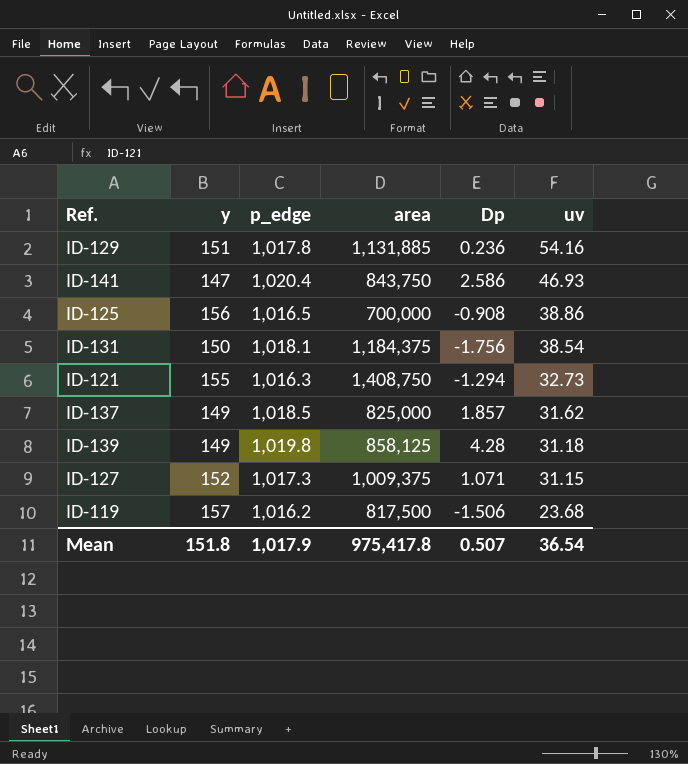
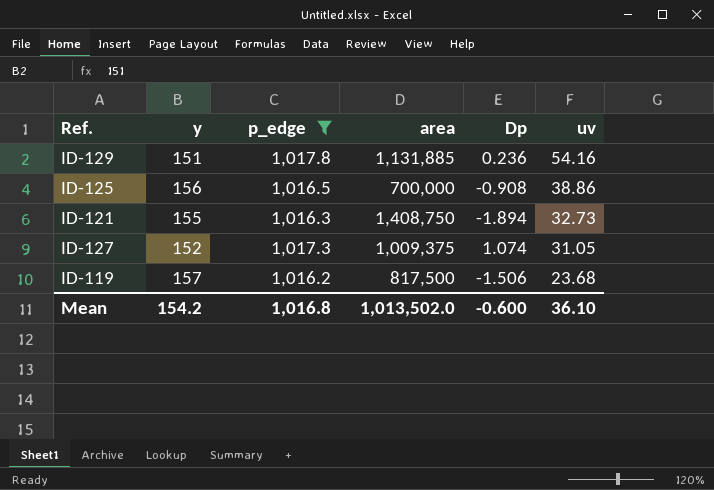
filter: none -> p_edge <= 1,017.8
ID-121 | Dp: -1.294 -> -1.894
ID-127 | Dp: 1.071 -> 1.074
ID-127 | uv: 31.15 -> 31.05
Mean | y: 151.8 -> 154.2
Mean | p_edge: 1,017.9 -> 1,016.8
Mean | area: 975,417.8 -> 1,013,502.0
Mean | Dp: 0.507 -> -0.600
Mean | uv: 36.54 -> 36.10

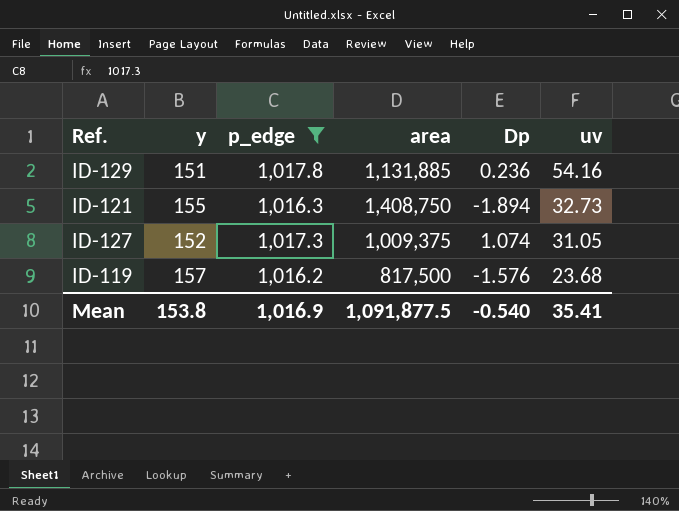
row ID-125: 156 | 1,016.5 | 700,000 | -0.908 | 38.86 -> none
ID-119 | Dp: -1.506 -> -1.576
Mean | y: 154.2 -> 153.8
Mean | p_edge: 1,016.8 -> 1,016.9
Mean | area: 1,013,502.0 -> 1,091,877.5
Mean | Dp: -0.600 -> -0.540
Mean | uv: 36.10 -> 35.41

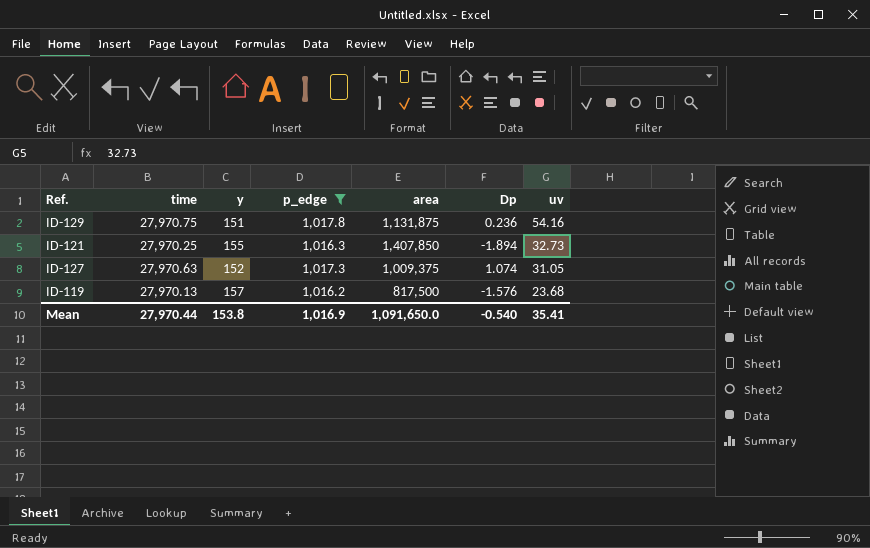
column time | position: none -> 2
ID-129 | area: 1,131,885 -> 1,131,875
ID-121 | area: 1,408,750 -> 1,407,850
Mean | area: 1,091,877.5 -> 1,091,650.0

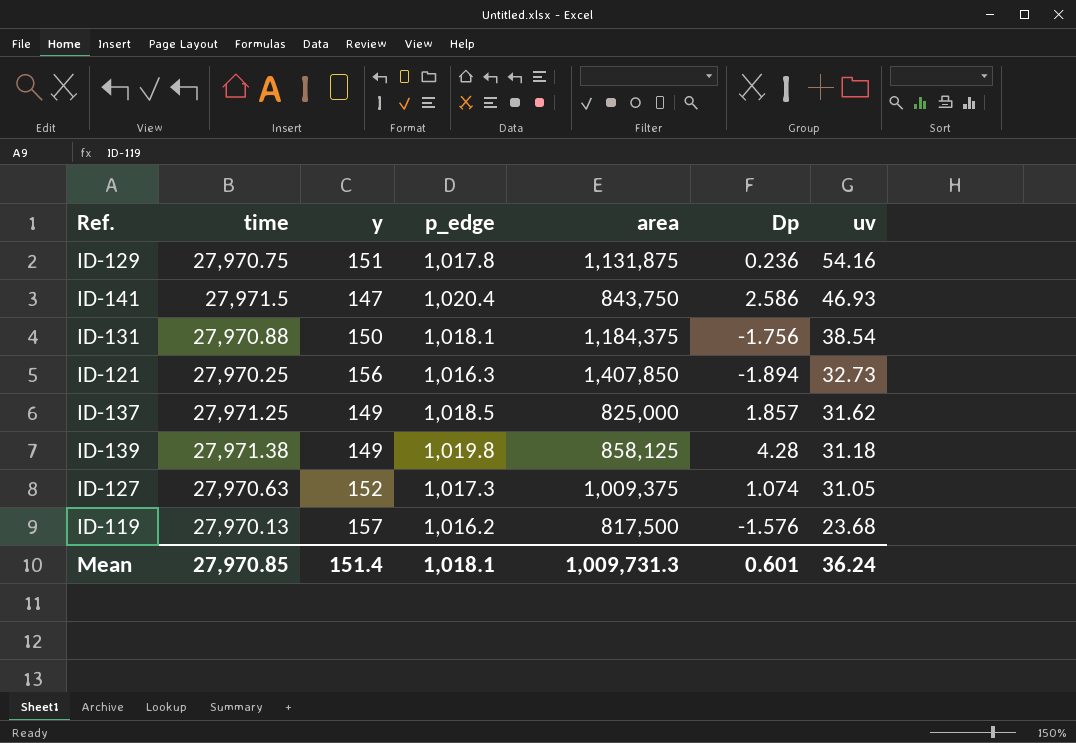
filter: p_edge <= 1,017.8 -> none
ID-121 | y: 155 -> 156
Mean | time: 27,970.44 -> 27,970.85
Mean | y: 153.8 -> 151.4
Mean | p_edge: 1,016.9 -> 1,018.1
Mean | area: 1,091,650.0 -> 1,009,731.3
Mean | Dp: -0.540 -> 0.601
Mean | uv: 35.41 -> 36.24

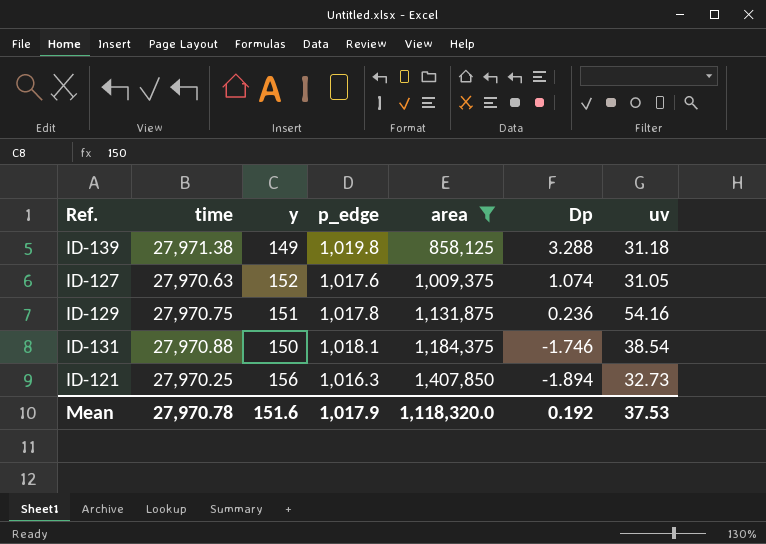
filter: none -> area >= 858,125
row order: uv descending -> area ascending
ID-139 | Dp: 4.28 -> 3.288
ID-127 | p_edge: 1,017.3 -> 1,017.6
ID-131 | Dp: -1.756 -> -1.746
Mean | time: 27,970.85 -> 27,970.78
Mean | y: 151.4 -> 151.6
Mean | p_edge: 1,018.1 -> 1,017.9
Mean | area: 1,009,731.3 -> 1,118,320.0
Mean | Dp: 0.601 -> 0.192
Mean | uv: 36.24 -> 37.53

